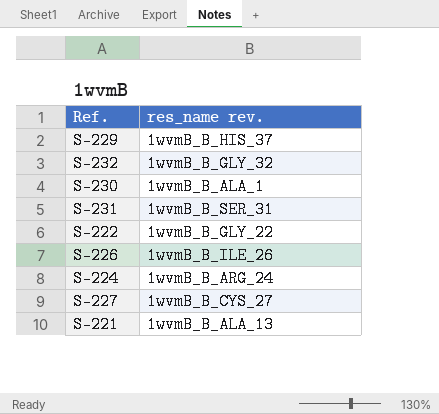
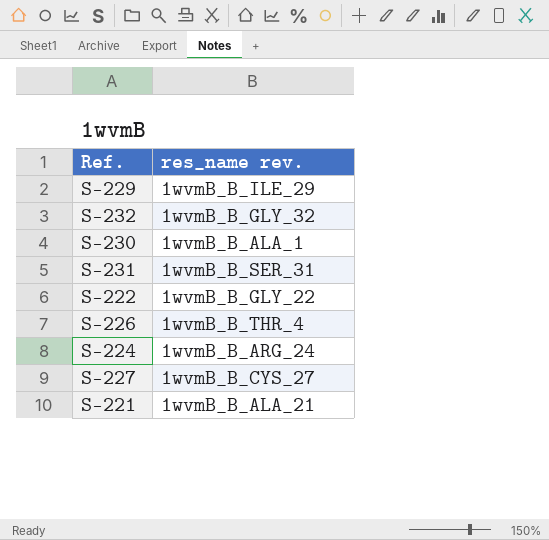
S-229 | res_name rev.: 1wvmB_B_HIS_37 -> 1wvmB_B_ILE_29
S-226 | res_name rev.: 1wvmB_B_ILE_26 -> 1wvmB_B_THR_4
S-221 | res_name rev.: 1wvmB_B_ALA_13 -> 1wvmB_B_ALA_21

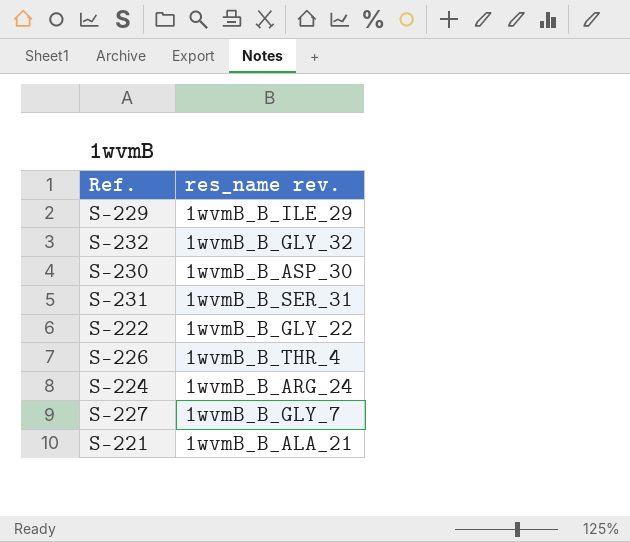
S-230 | res_name rev.: 1wvmB_B_ALA_1 -> 1wvmB_B_ASP_30
S-227 | res_name rev.: 1wvmB_B_CYS_27 -> 1wvmB_B_GLY_7

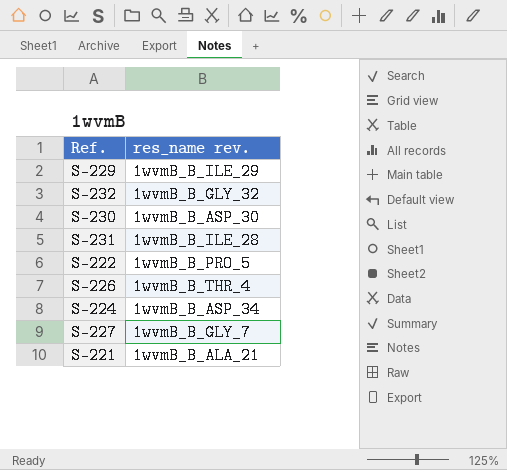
S-231 | res_name rev.: 1wvmB_B_SER_31 -> 1wvmB_B_ILE_28
S-222 | res_name rev.: 1wvmB_B_GLY_22 -> 1wvmB_B_PRO_5
S-224 | res_name rev.: 1wvmB_B_ARG_24 -> 1wvmB_B_ASP_34

